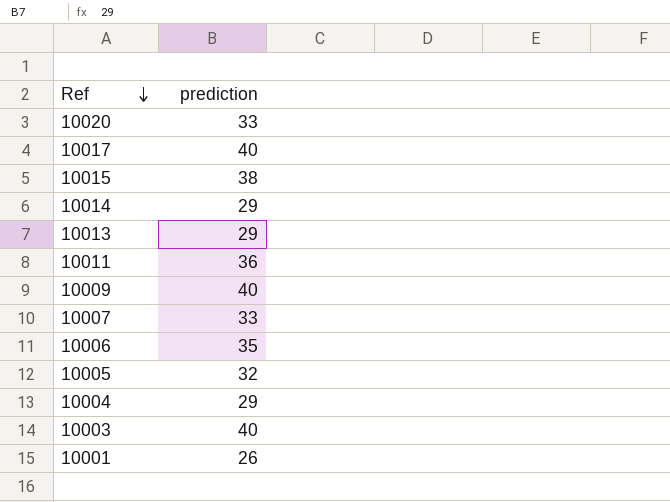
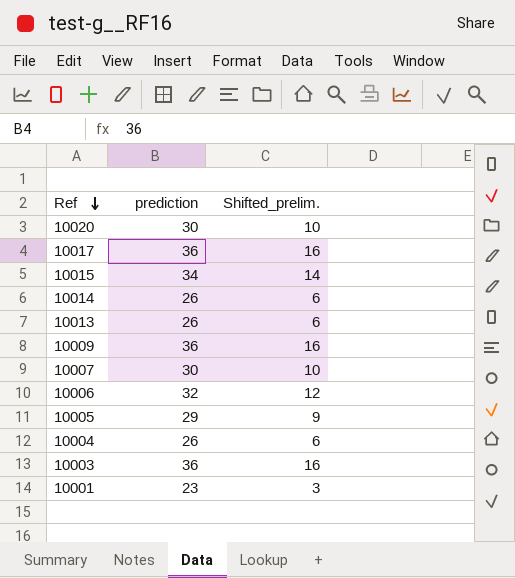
column Shifted_prelim. | formula: none -> [prediction] - 20
row 10011: 36 -> none
10020 | prediction: 33 -> 30
10017 | prediction: 40 -> 36
10015 | prediction: 38 -> 34
10014 | prediction: 29 -> 26
10013 | prediction: 29 -> 26
10009 | prediction: 40 -> 36
10007 | prediction: 33 -> 30
10006 | prediction: 35 -> 32
10005 | prediction: 32 -> 29
10004 | prediction: 29 -> 26
10003 | prediction: 40 -> 36
10001 | prediction: 26 -> 23

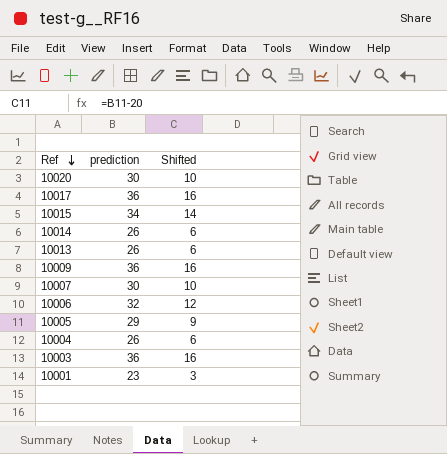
column name: Shifted_prelim. -> Shifted

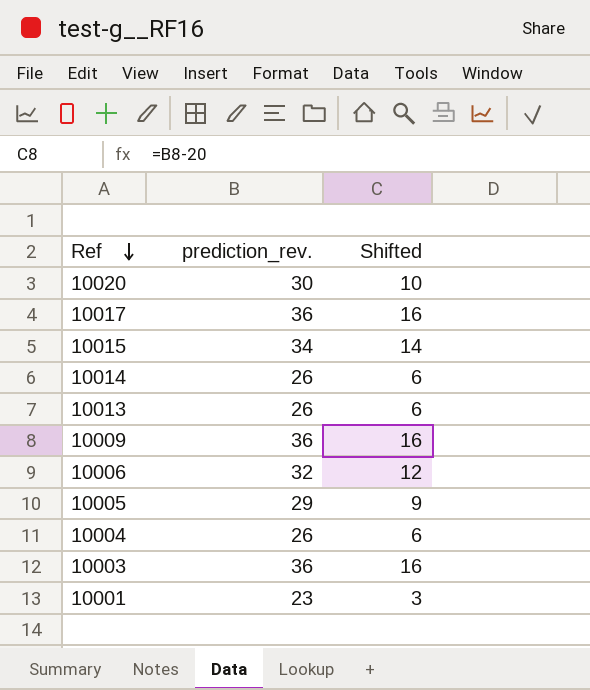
column name: prediction -> prediction_rev.
row 10007: 30 | 10 -> none

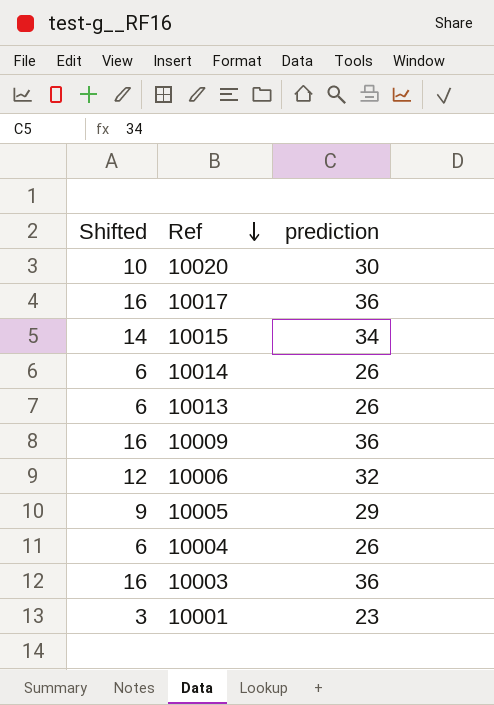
column Shifted | position: 3 -> 1
column name: prediction_rev. -> prediction

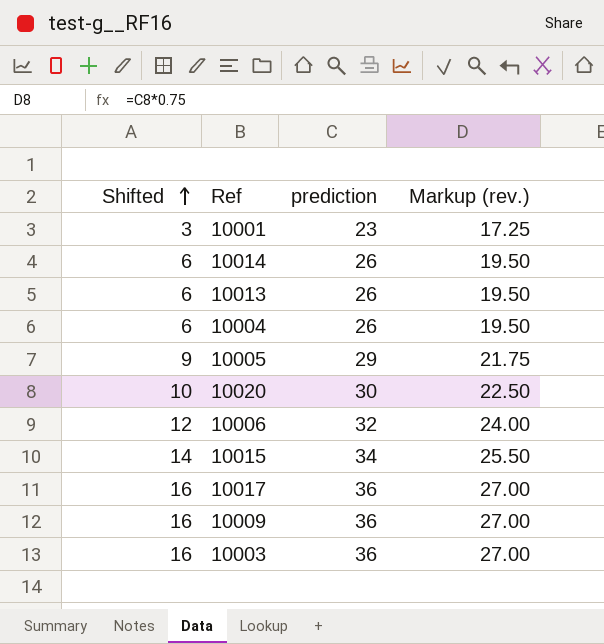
row order: Ref descending -> Shifted ascending
column Markup (rev.) | formula: none -> [prediction] * 0.75

